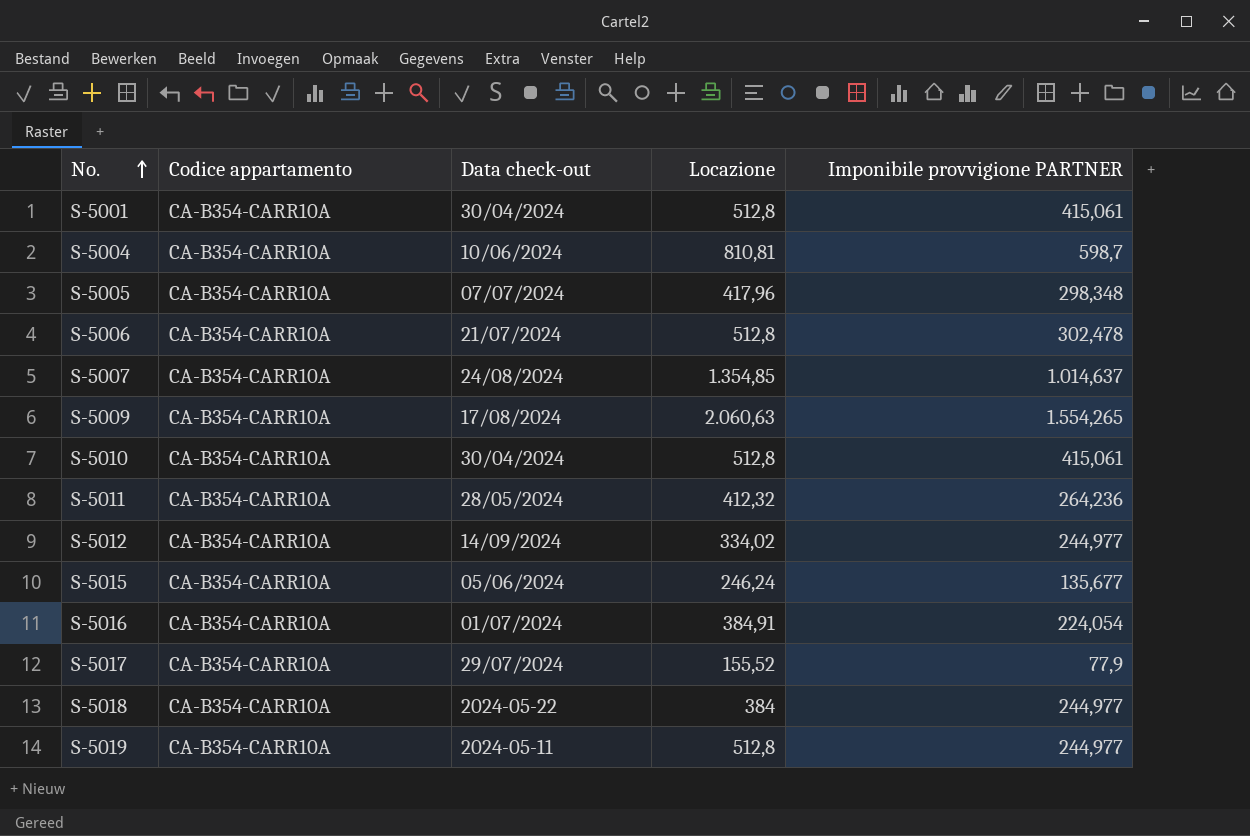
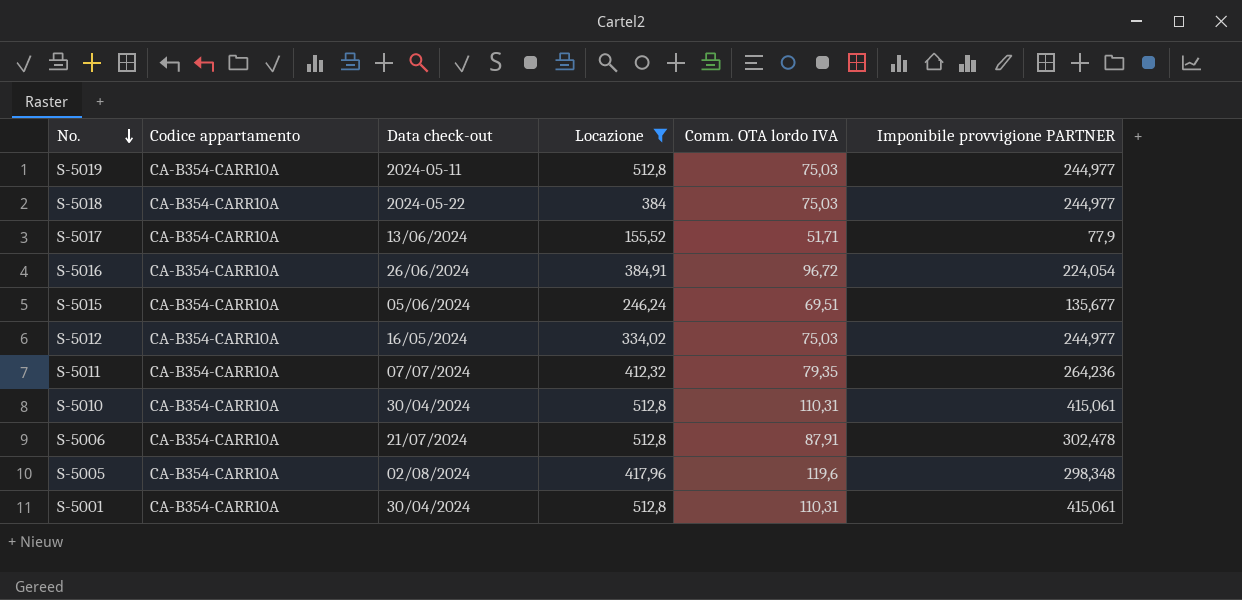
filter: none -> Locazione <= 512,8
row order: No. ascending -> No. descending
column Comm. OTA lordo IVA | position: none -> 5
S-5017 | Data check-out: 29/07/2024 -> 13/06/2024
S-5016 | Data check-out: 01/07/2024 -> 26/06/2024
S-5012 | Data check-out: 14/09/2024 -> 16/05/2024
S-5011 | Data check-out: 28/05/2024 -> 07/07/2024
S-5005 | Data check-out: 07/07/2024 -> 02/08/2024

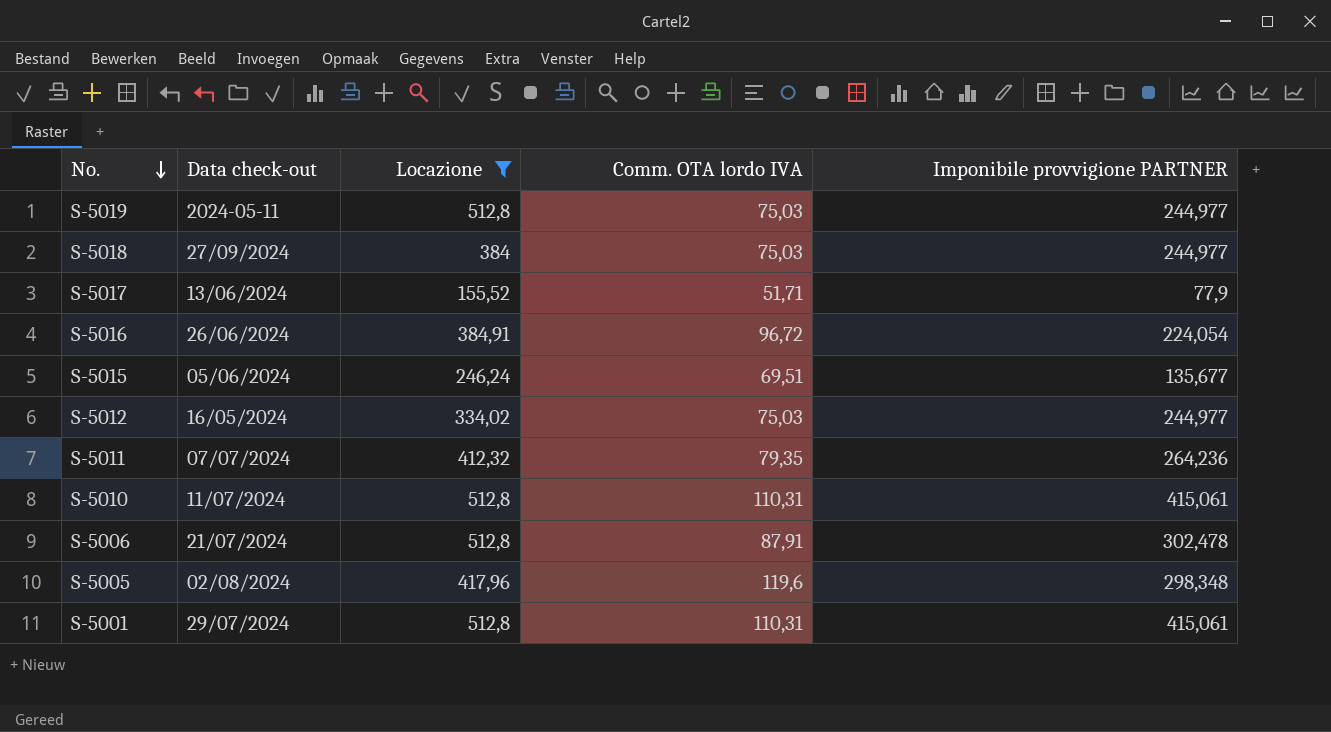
column Codice appartamento | position: 2 -> none
S-5018 | Data check-out: 2024-05-22 -> 27/09/2024
S-5010 | Data check-out: 30/04/2024 -> 11/07/2024
S-5001 | Data check-out: 30/04/2024 -> 29/07/2024

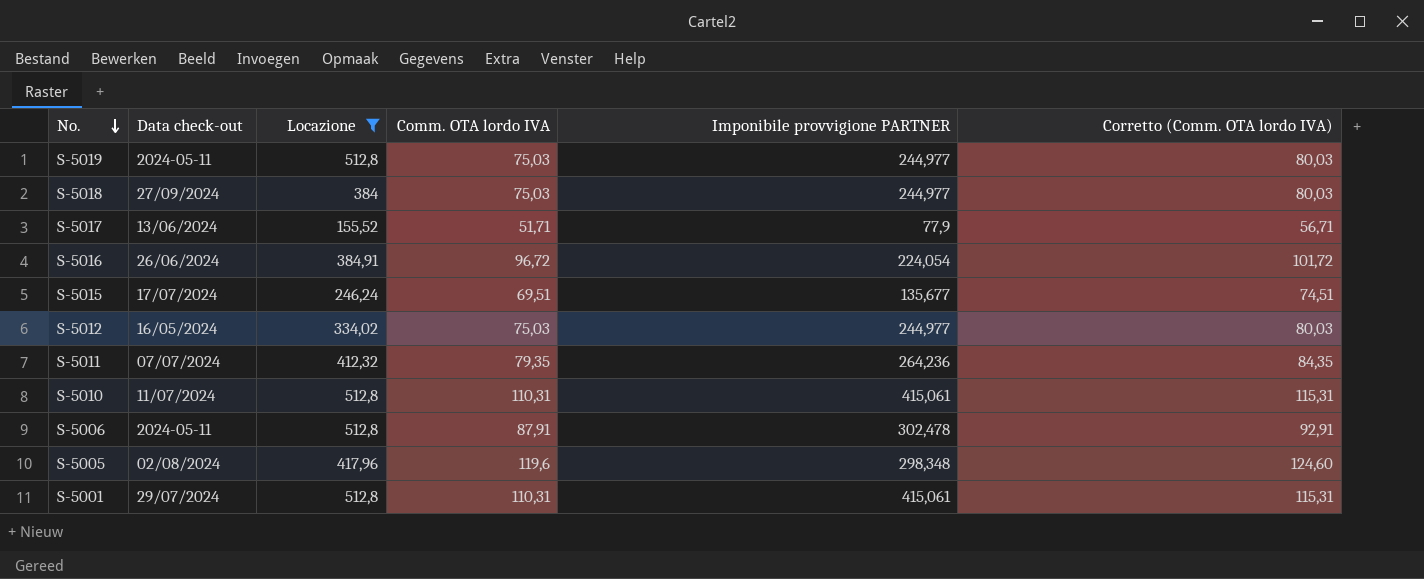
column Corretto (Comm. OTA lordo IVA) | formula: none -> [Comm. OTA lordo IVA] + 5
S-5015 | Data check-out: 05/06/2024 -> 17/07/2024
S-5006 | Data check-out: 21/07/2024 -> 2024-05-11

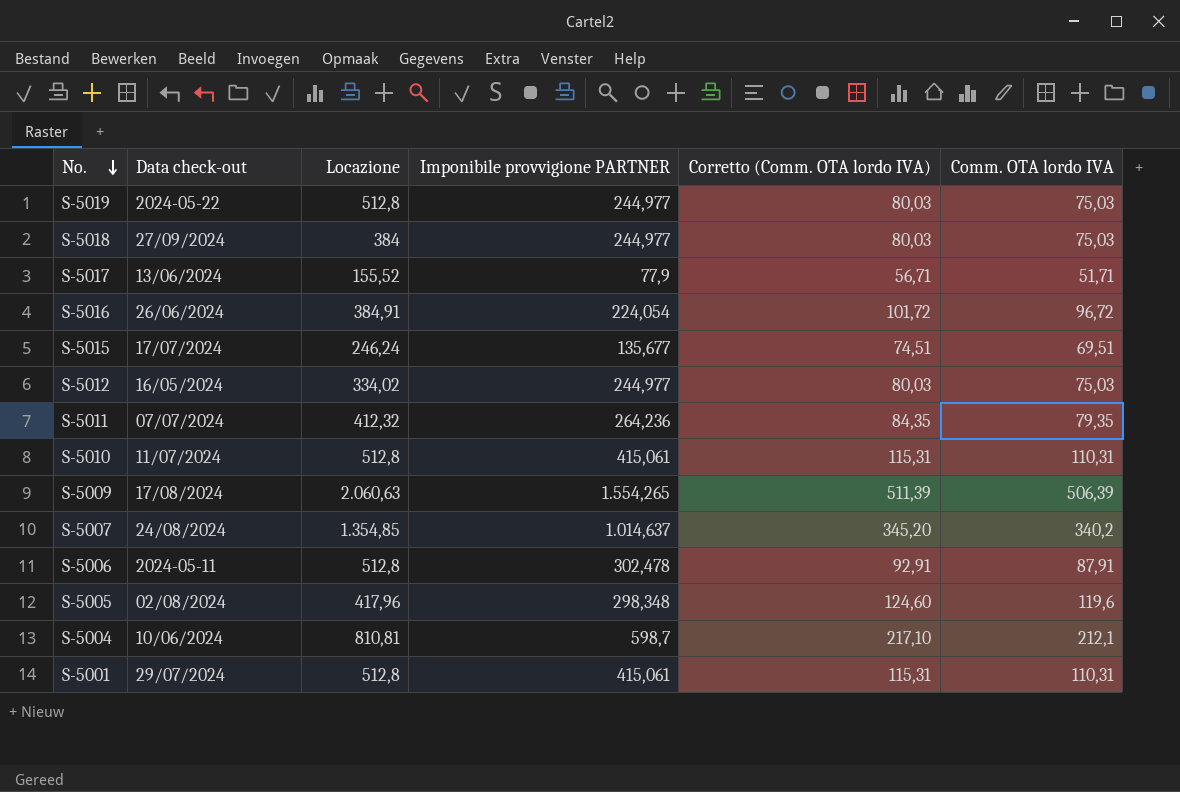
filter: Locazione <= 512,8 -> none
column Comm. OTA lordo IVA | position: 4 -> 6
S-5019 | Data check-out: 2024-05-11 -> 2024-05-22

